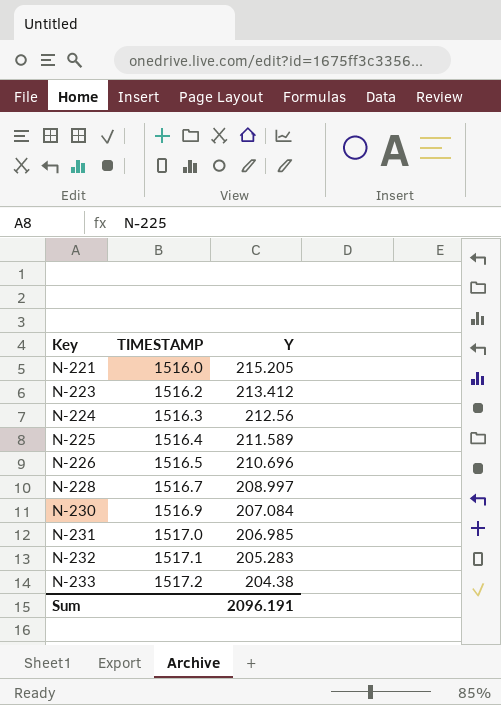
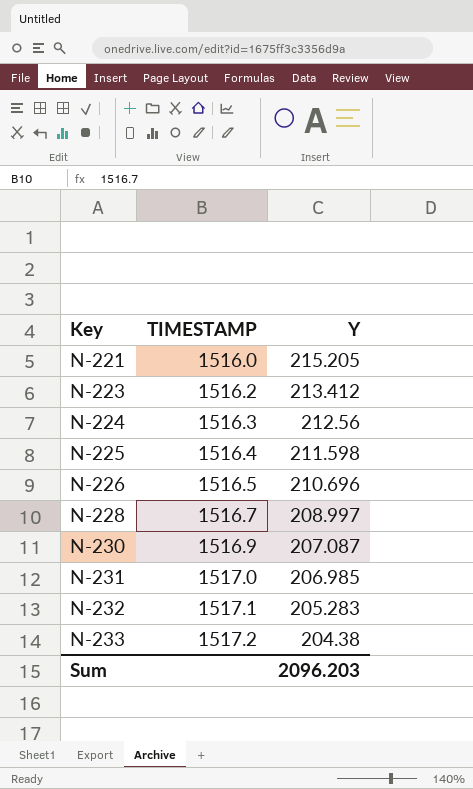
N-225 | Y: 211.589 -> 211.598
N-230 | Y: 207.084 -> 207.087
Sum | Y: 2096.191 -> 2096.203

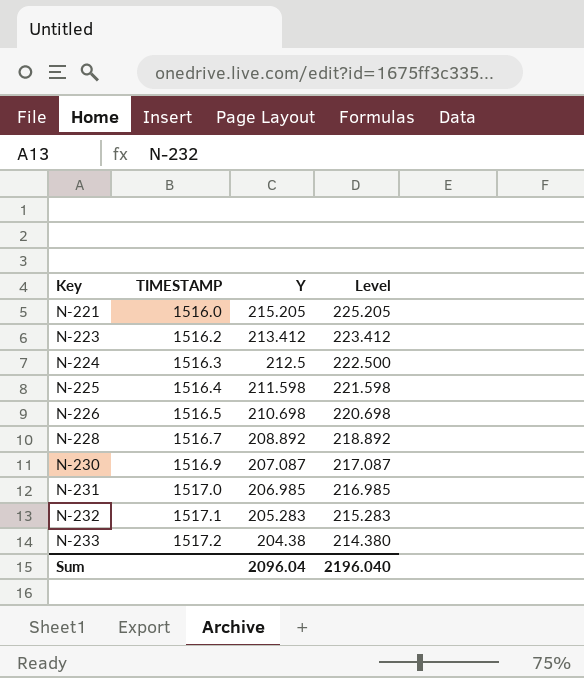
column Level | formula: none -> [Y] + 10
N-224 | Y: 212.56 -> 212.5
N-226 | Y: 210.696 -> 210.698
N-228 | Y: 208.997 -> 208.892
Sum | Y: 2096.203 -> 2096.04

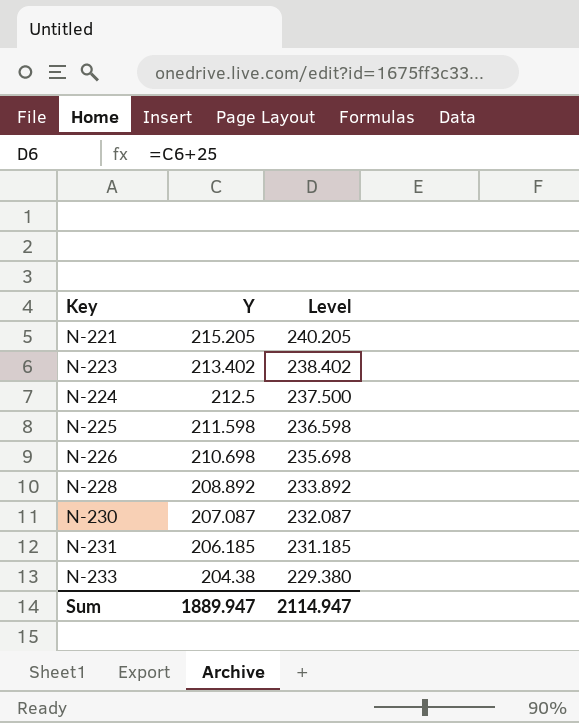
column TIMESTAMP | position: 2 -> none
column Level | formula: [Y] + 10 -> [Y] + 25
row N-232: 1517.1 | 205.283 | 215.283 -> none
N-223 | Y: 213.412 -> 213.402
N-231 | Y: 206.985 -> 206.185
Sum | Y: 2096.04 -> 1889.947
Sum | Level: 2196.040 -> 2114.947

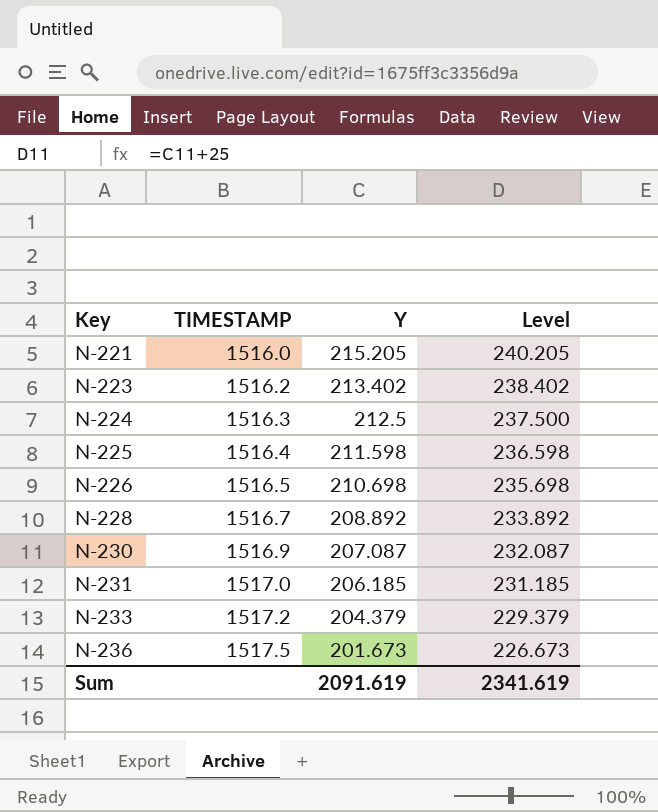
column TIMESTAMP | position: none -> 2
N-233 | Y: 204.38 -> 204.379
N-233 | Level: 229.380 -> 229.379
row N-236: none -> 1517.5 | 201.673 | 226.673
Sum | Y: 1889.947 -> 2091.619
Sum | Level: 2114.947 -> 2341.619

